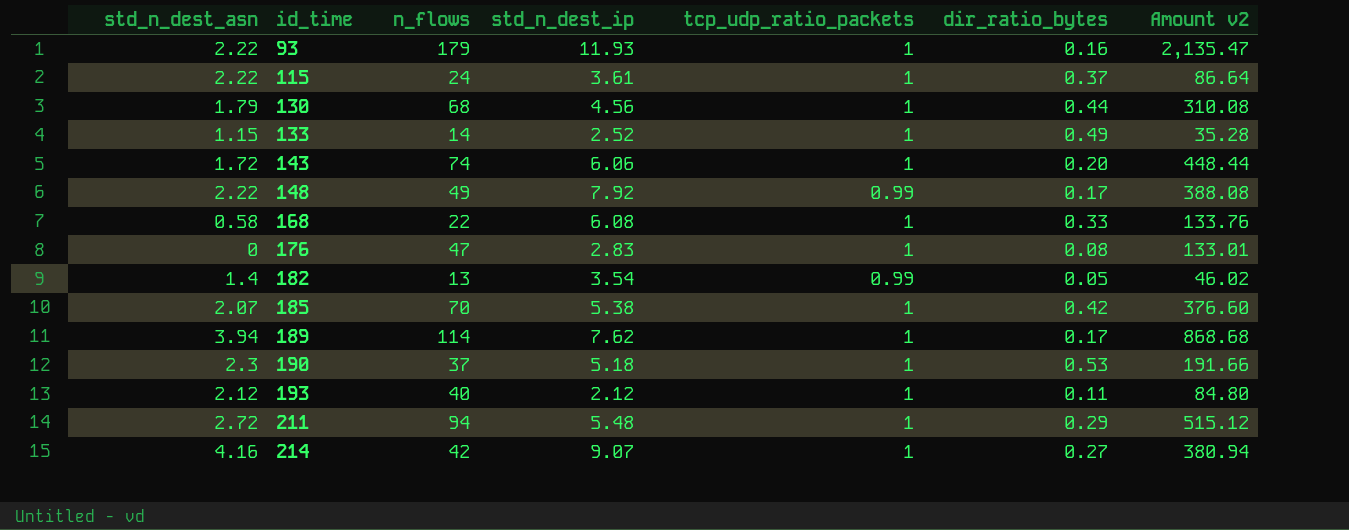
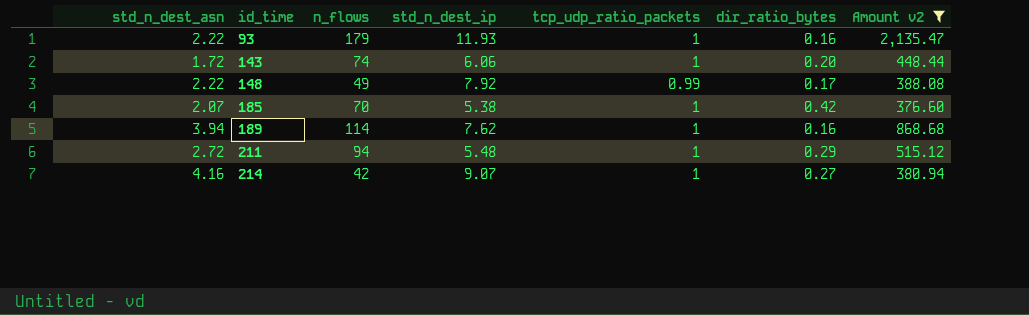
filter: none -> Amount v2 >= 376.60
189 | dir_ratio_bytes: 0.17 -> 0.16

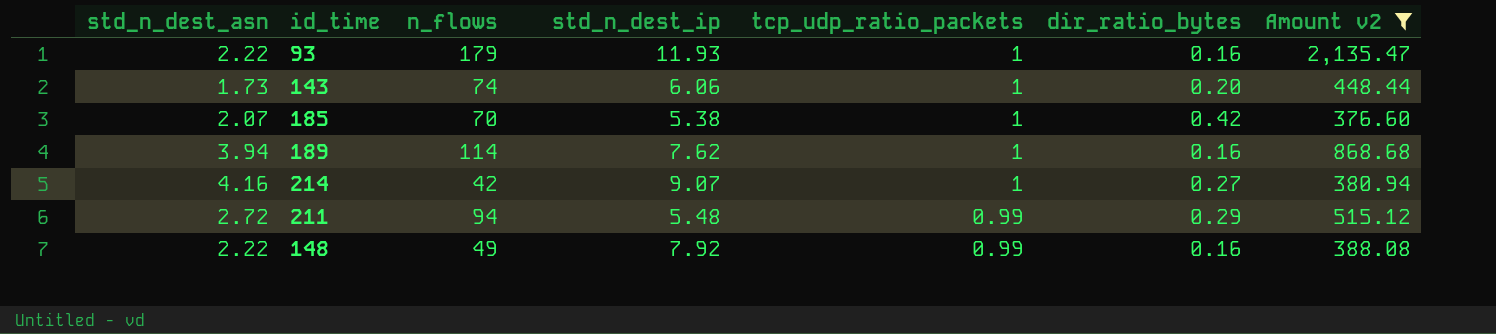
row order: id_time ascending -> tcp_udp_ratio_packets descending
143 | std_n_dest_asn: 1.72 -> 1.73
211 | tcp_udp_ratio_packets: 1 -> 0.99
148 | dir_ratio_bytes: 0.17 -> 0.16

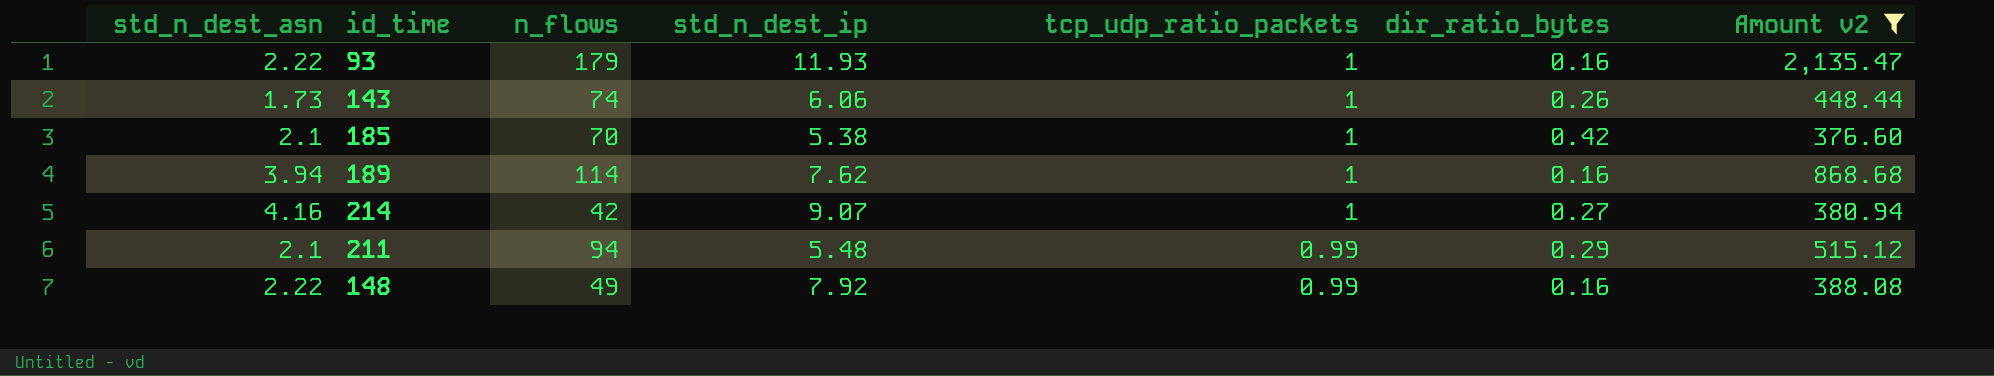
143 | dir_ratio_bytes: 0.20 -> 0.26
185 | std_n_dest_asn: 2.07 -> 2.1
211 | std_n_dest_asn: 2.72 -> 2.1

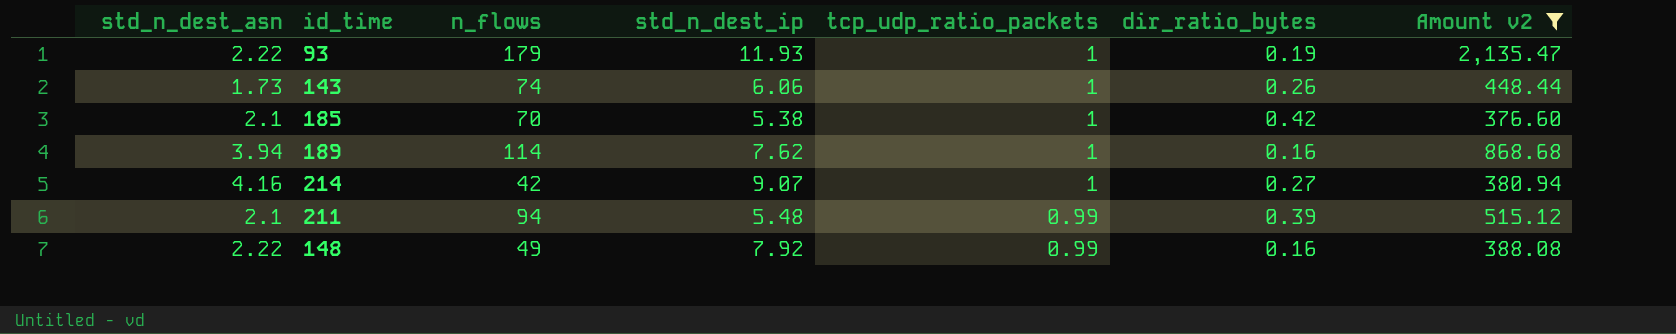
93 | dir_ratio_bytes: 0.16 -> 0.19
211 | dir_ratio_bytes: 0.29 -> 0.39

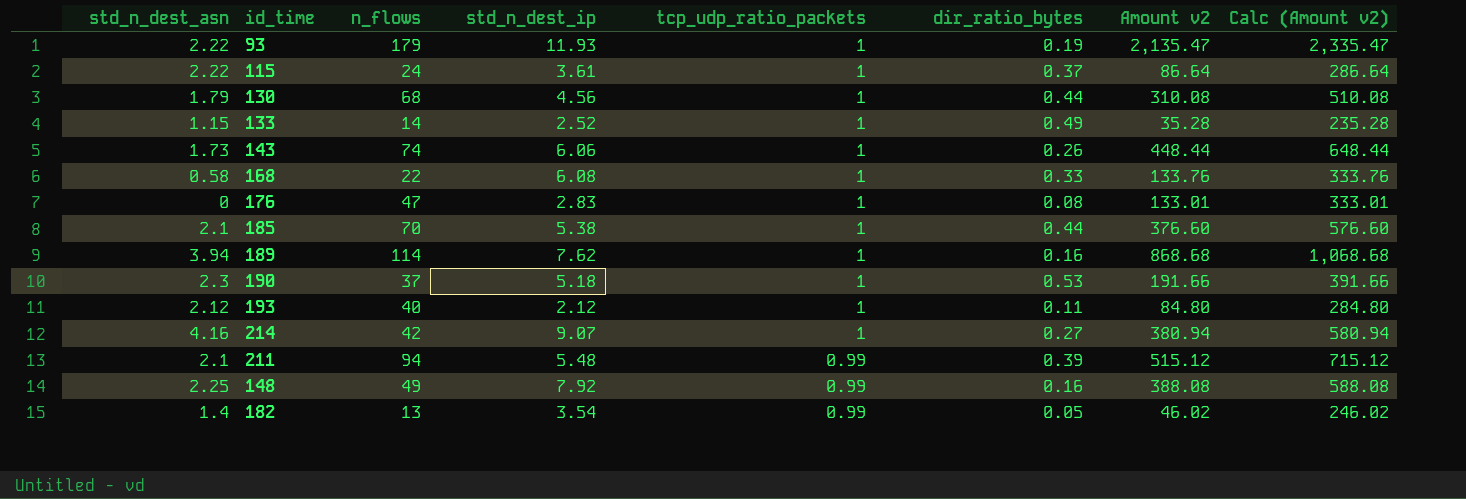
filter: Amount v2 >= 376.60 -> none
column Calc (Amount v2) | formula: none -> [Amount v2] + 200
185 | dir_ratio_bytes: 0.42 -> 0.44
148 | std_n_dest_asn: 2.22 -> 2.25

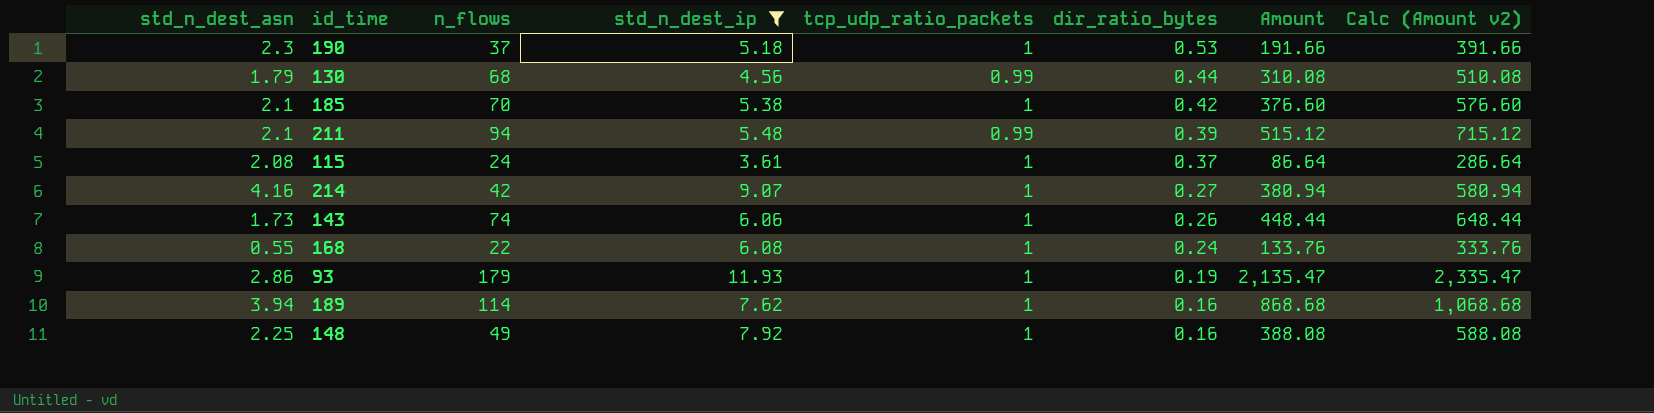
filter: none -> std_n_dest_ip >= 3.61
row order: tcp_udp_ratio_packets descending -> dir_ratio_bytes descending
column name: Amount v2 -> Amount
130 | tcp_udp_ratio_packets: 1 -> 0.99
185 | dir_ratio_bytes: 0.44 -> 0.42
115 | std_n_dest_asn: 2.22 -> 2.08
168 | std_n_dest_asn: 0.58 -> 0.55
168 | dir_ratio_bytes: 0.33 -> 0.24
93 | std_n_dest_asn: 2.22 -> 2.86
148 | tcp_udp_ratio_packets: 0.99 -> 1

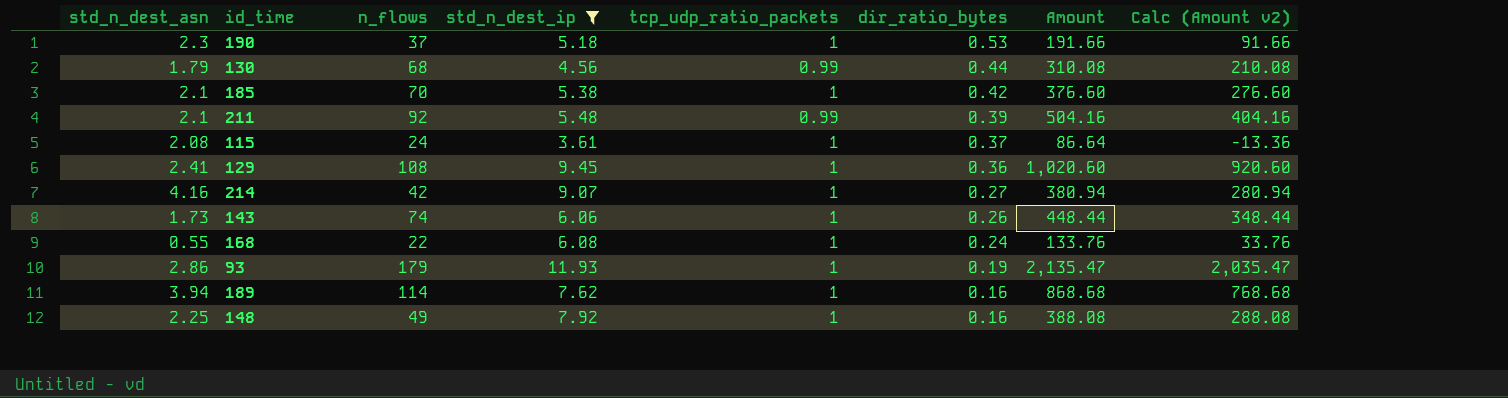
column Calc (Amount v2) | formula: [Amount] + 200 -> [Amount] - 100
211 | n_flows: 94 -> 92
211 | Amount: 515.12 -> 504.16
row 129: none -> 2.41 | 108 | 9.45 | 1 | 0.36 | 1,020.60 | 920.60

